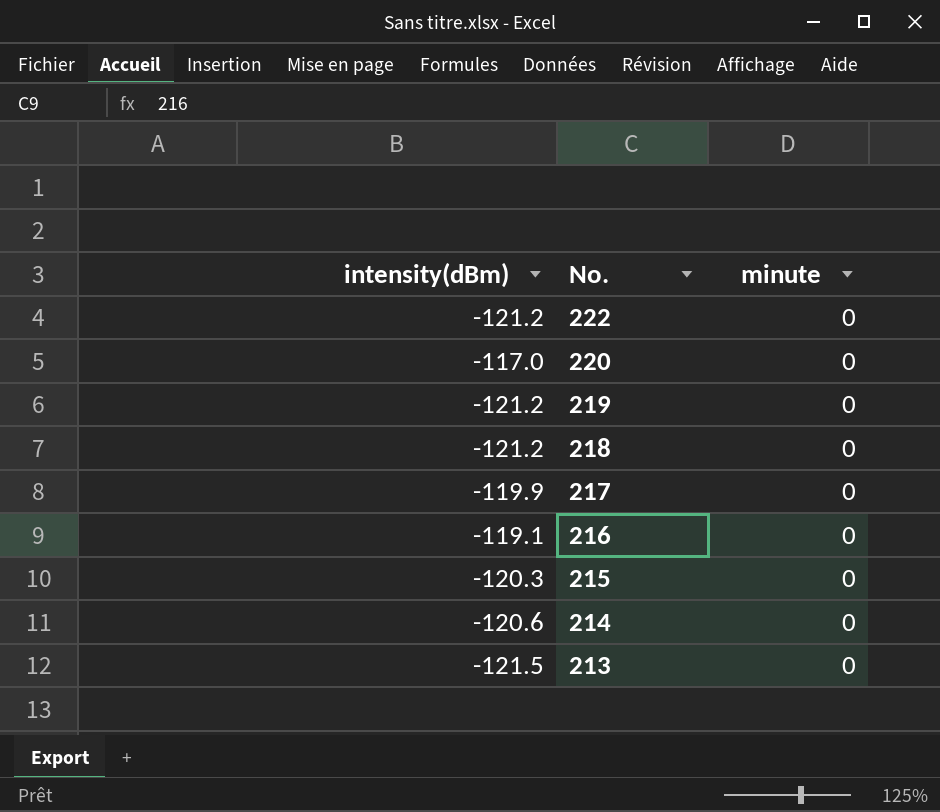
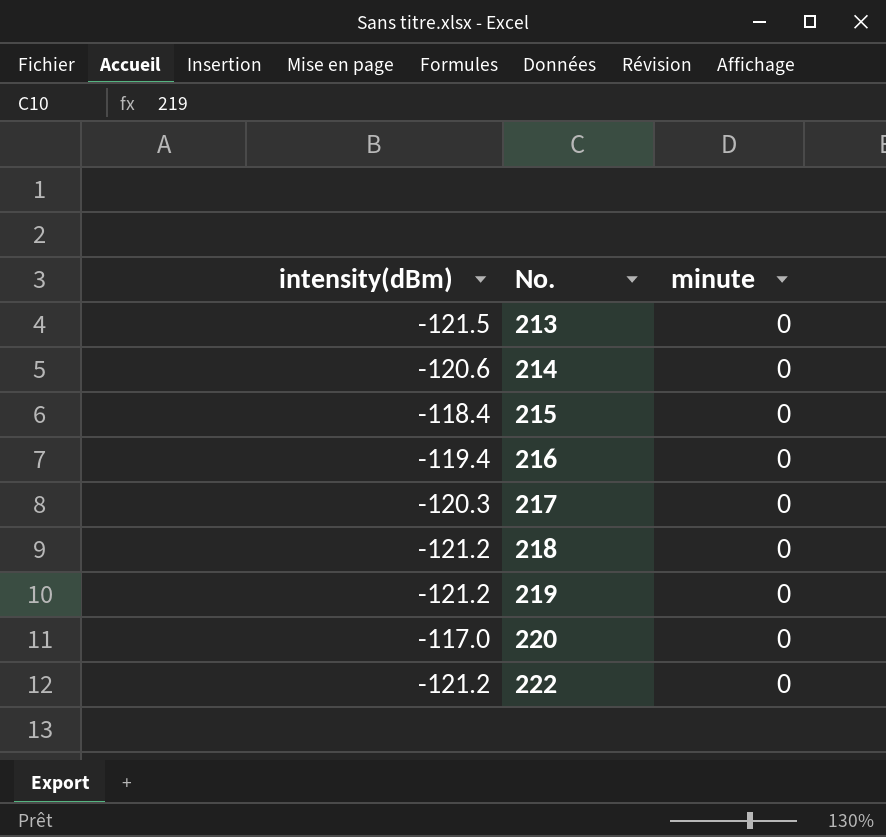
row order: No. descending -> No. ascending
215 | intensity(dBm): -120.3 -> -118.4
216 | intensity(dBm): -119.1 -> -119.4
217 | intensity(dBm): -119.9 -> -120.3

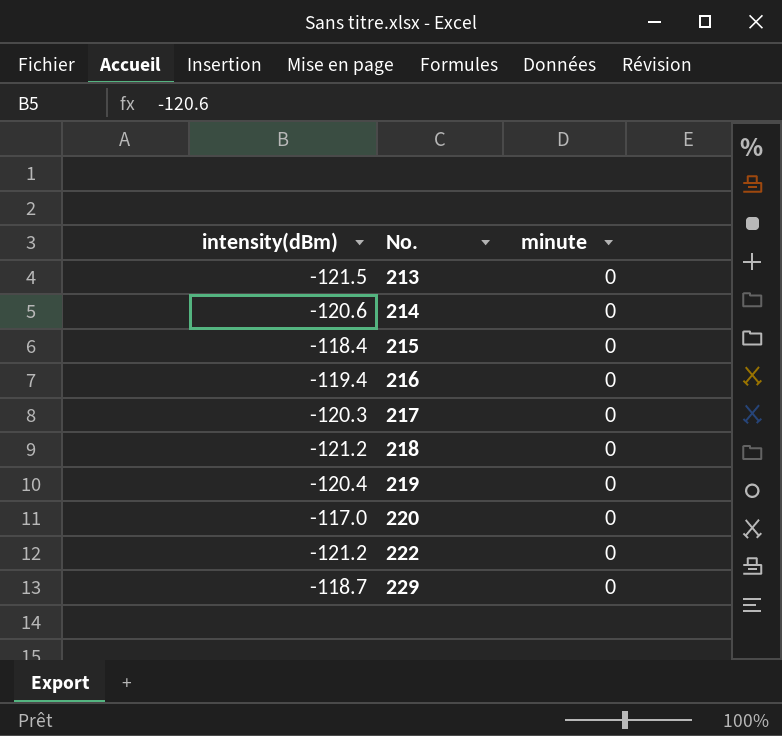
219 | intensity(dBm): -121.2 -> -120.4
row 229: none -> -118.7 | 0

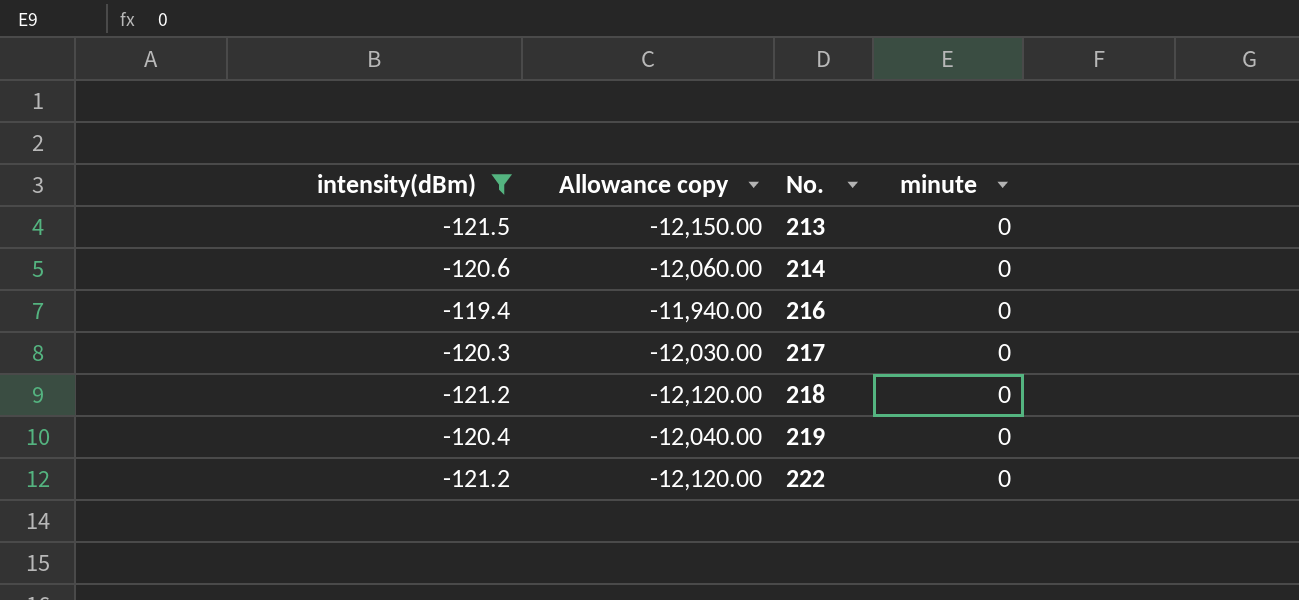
filter: none -> intensity(dBm) <= -119.4
column Allowance copy | formula: none -> [intensity(dBm)] * 100

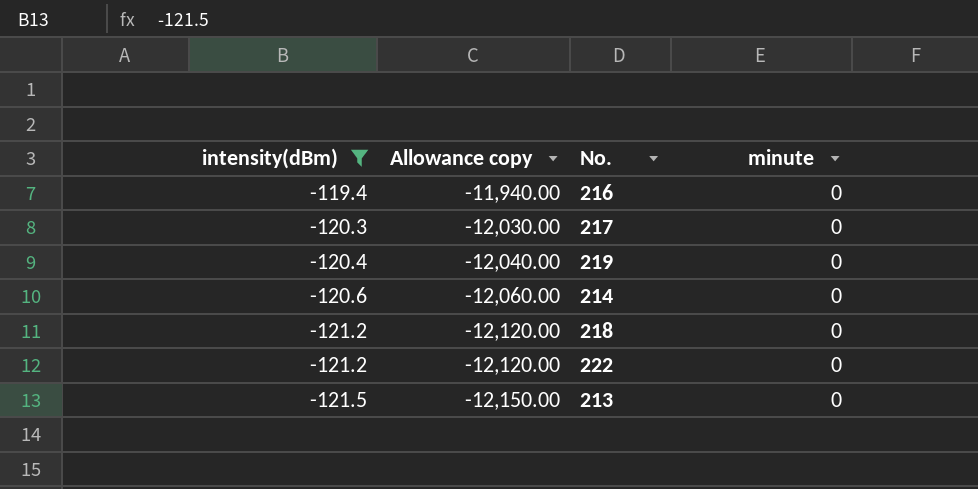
row order: No. ascending -> intensity(dBm) descending

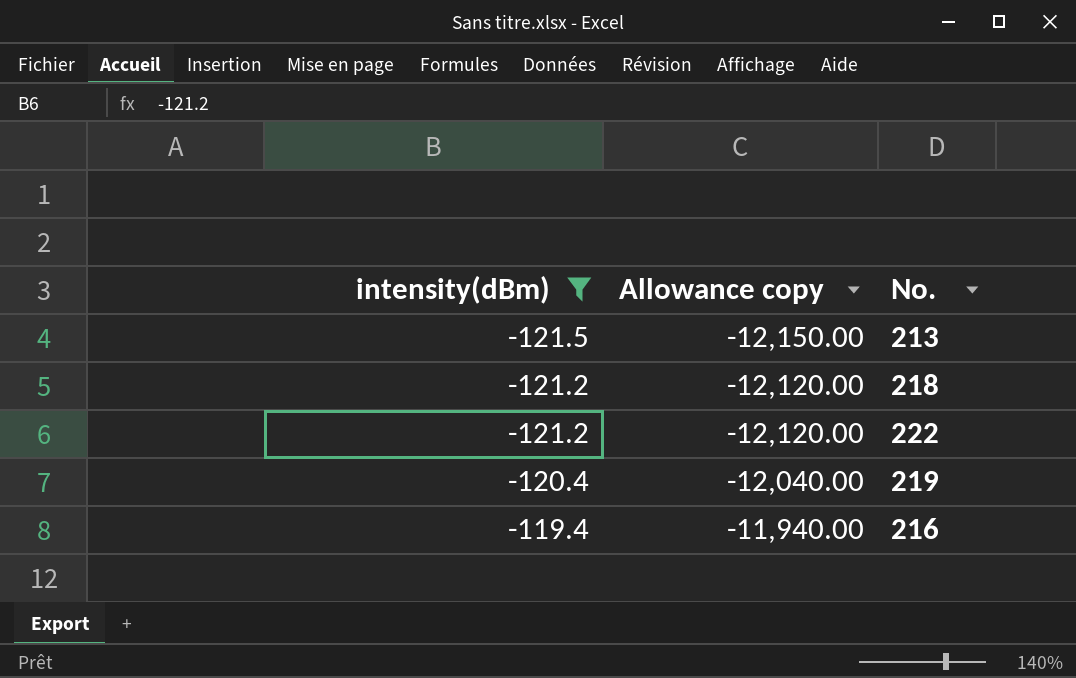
row order: intensity(dBm) descending -> intensity(dBm) ascending
column minute | position: 4 -> none
row 217: -120.3 | -12,030.00 | 0 -> none
row 214: -120.6 | -12,060.00 | 0 -> none

